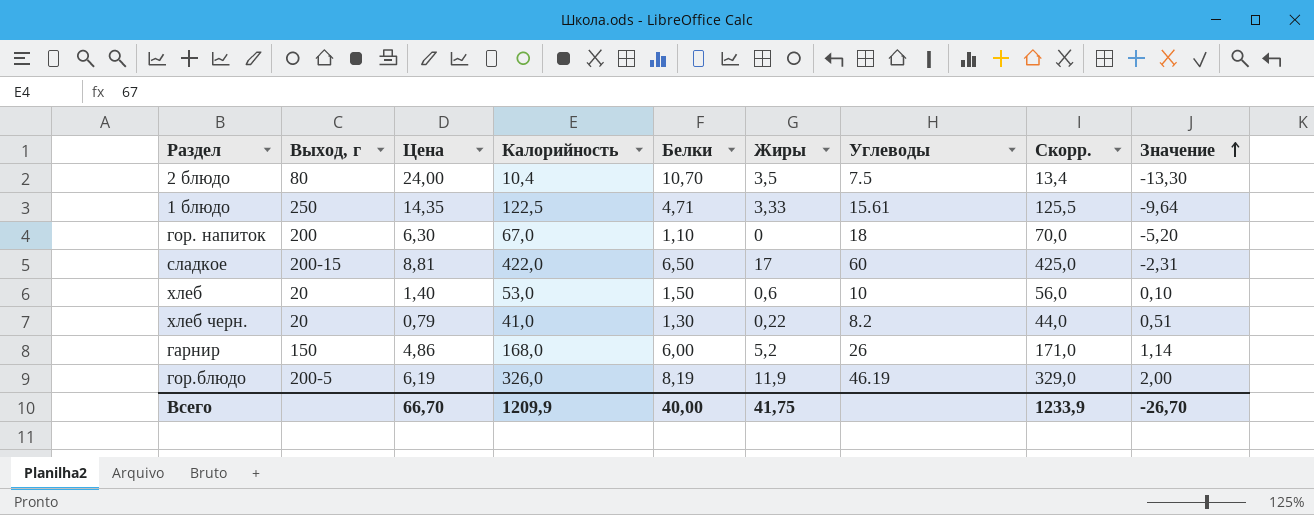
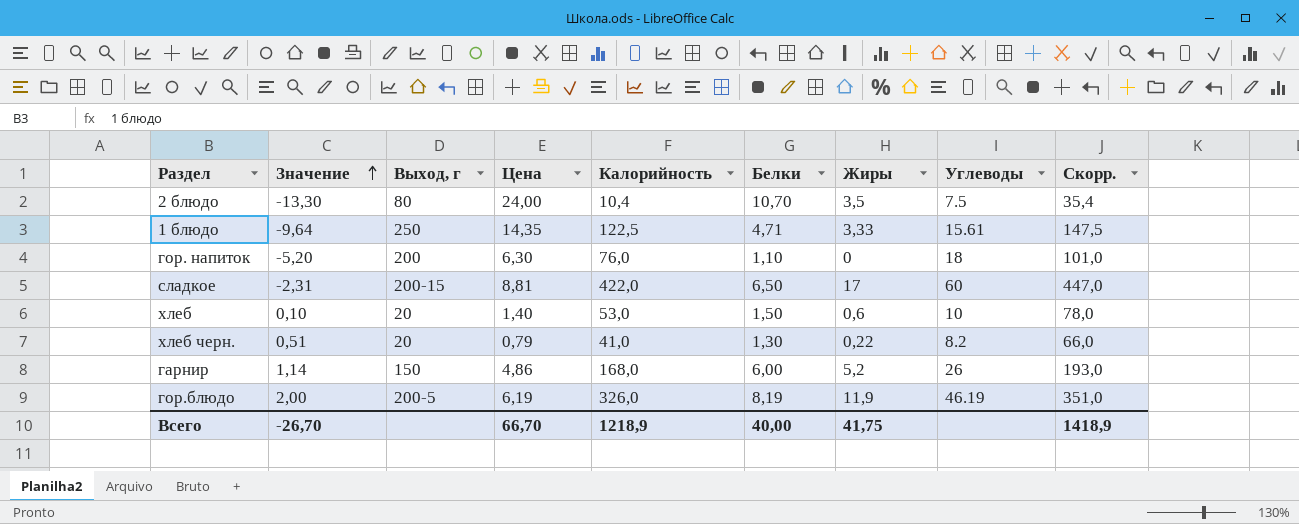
column Значение | position: 9 -> 2
column Скорр. | formula: [Калорийность] + 3 -> [Калорийность] + 25
гор. напиток | Калорийность: 67,0 -> 76,0
Всего | Калорийность: 1209,9 -> 1218,9
Всего | Скорр.: 1233,9 -> 1418,9

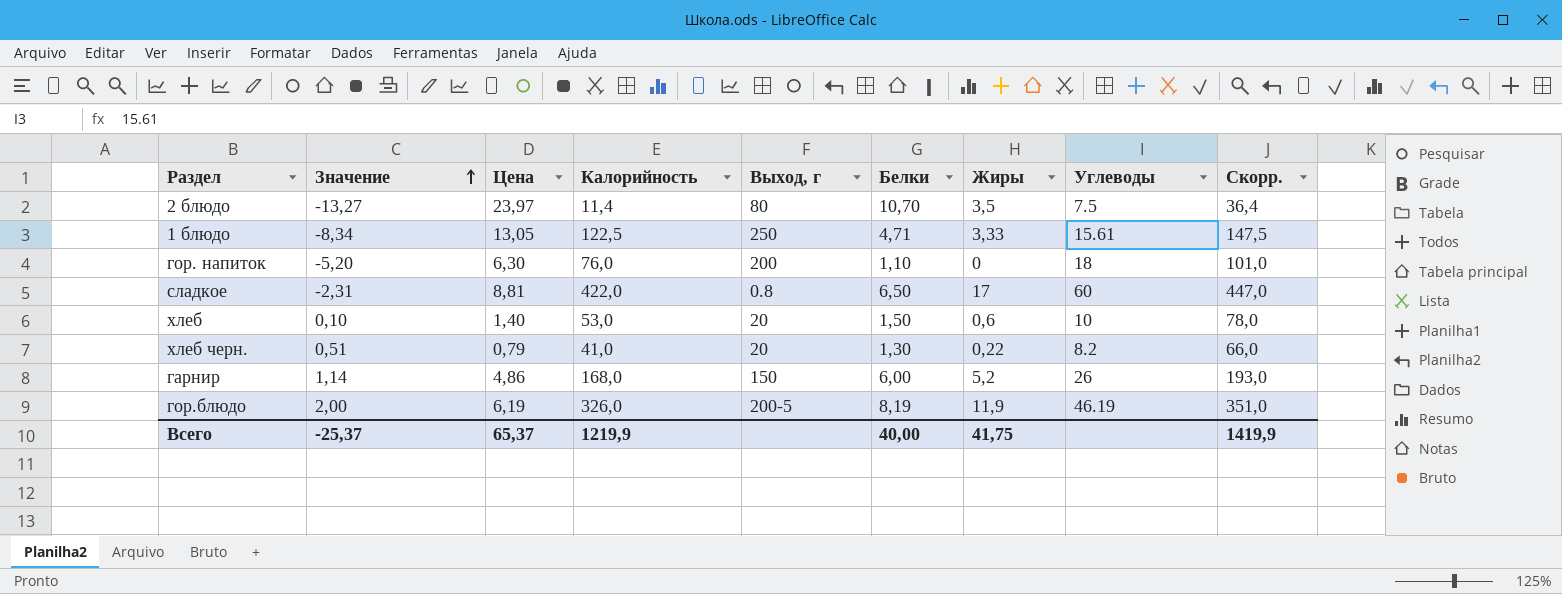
column Выход, г | position: 3 -> 5
2 блюдо | Значение: -13,30 -> -13,27
2 блюдо | Цена: 24,00 -> 23,97
2 блюдо | Калорийность: 10,4 -> 11,4
2 блюдо | Скорр.: 35,4 -> 36,4
1 блюдо | Значение: -9,64 -> -8,34
1 блюдо | Цена: 14,35 -> 13,05
сладкое | Выход, г: 200-15 -> 0.8
Всего | Значение: -26,70 -> -25,37
Всего | Цена: 66,70 -> 65,37
Всего | Калорийность: 1218,9 -> 1219,9
Всего | Скорр.: 1418,9 -> 1419,9

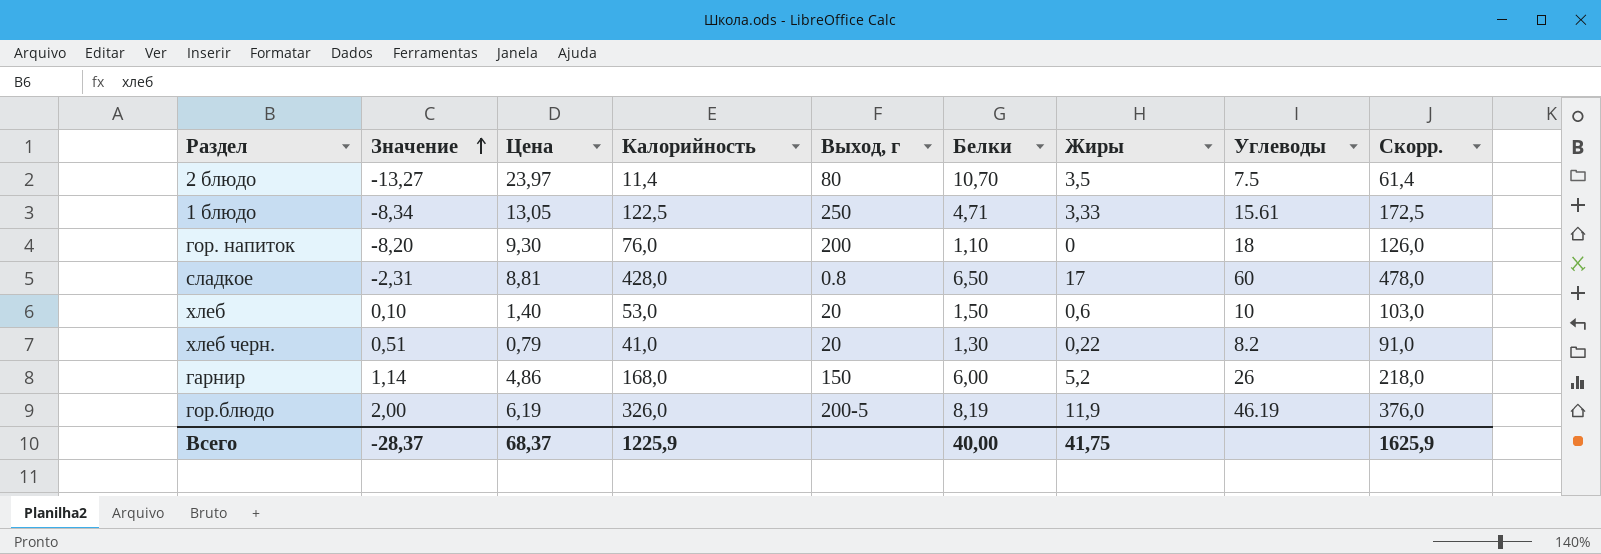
column Скорр. | formula: [Калорийность] + 25 -> [Калорийность] + 50
гор. напиток | Значение: -5,20 -> -8,20
гор. напиток | Цена: 6,30 -> 9,30
сладкое | Калорийность: 422,0 -> 428,0
Всего | Значение: -25,37 -> -28,37
Всего | Цена: 65,37 -> 68,37
Всего | Калорийность: 1219,9 -> 1225,9
Всего | Скорр.: 1419,9 -> 1625,9

